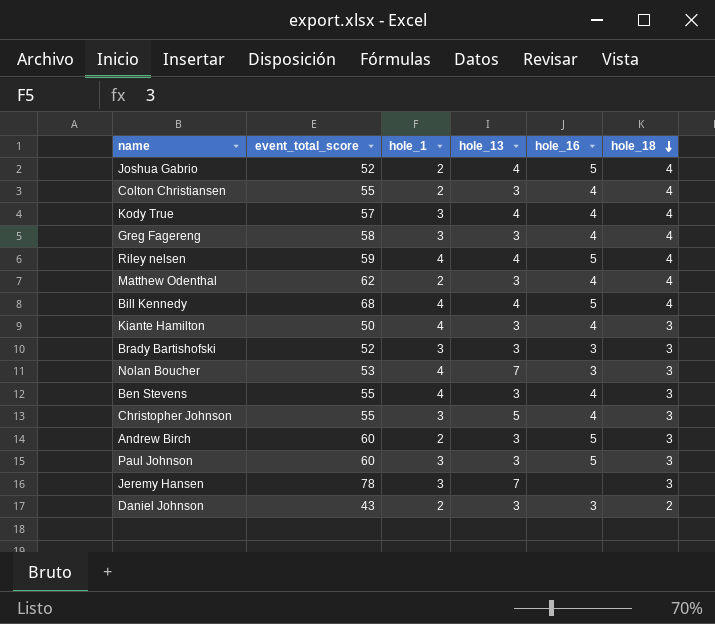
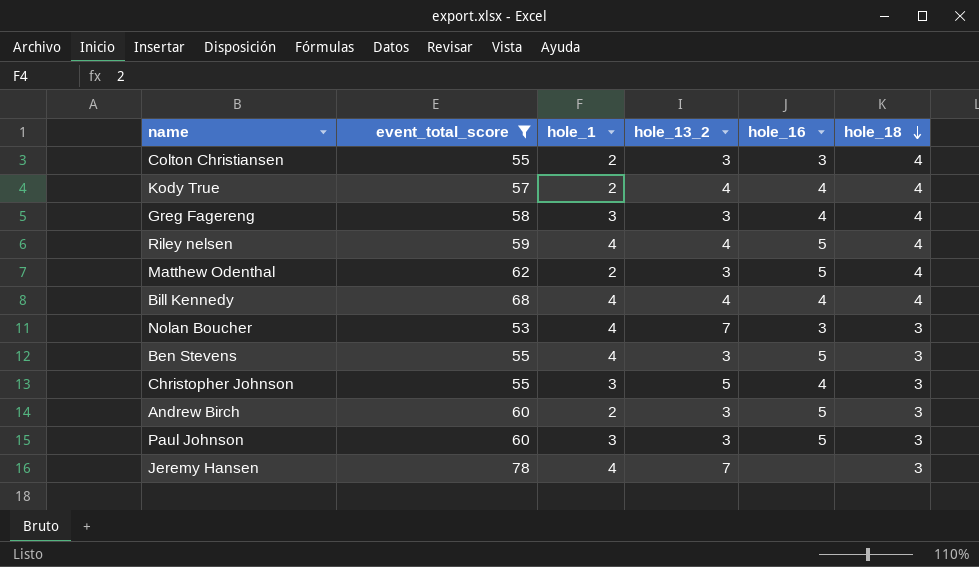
filter: none -> event_total_score >= 53
column name: hole_13 -> hole_13_2
Colton Christiansen | hole_16: 4 -> 3
Kody True | hole_1: 3 -> 2
Matthew Odenthal | hole_16: 4 -> 5
Bill Kennedy | hole_16: 5 -> 4
Ben Stevens | hole_16: 4 -> 5
Jeremy Hansen | hole_1: 3 -> 4

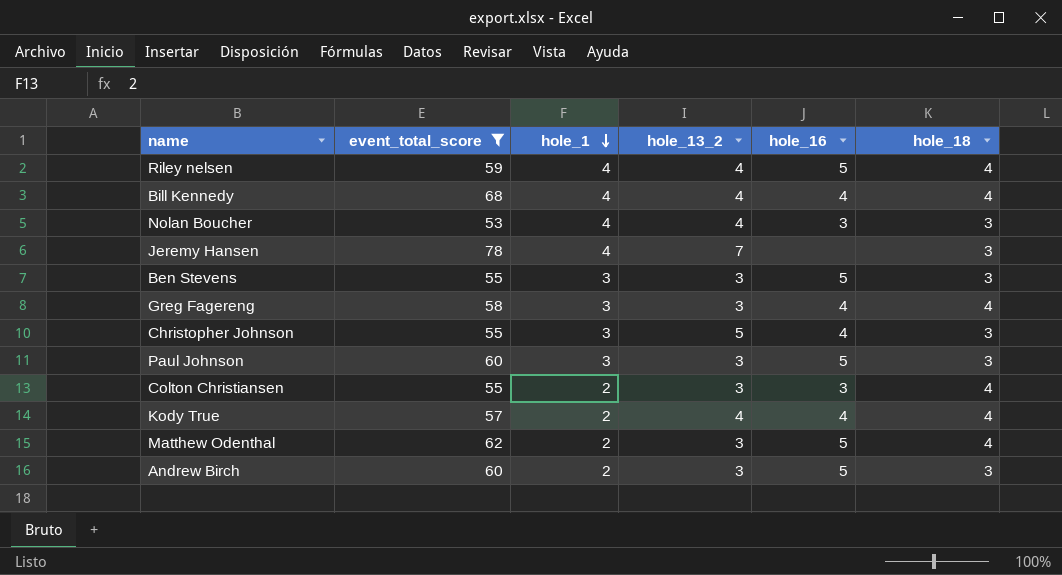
row order: hole_18 descending -> hole_1 descending
Nolan Boucher | hole_13_2: 7 -> 4
Ben Stevens | hole_1: 4 -> 3

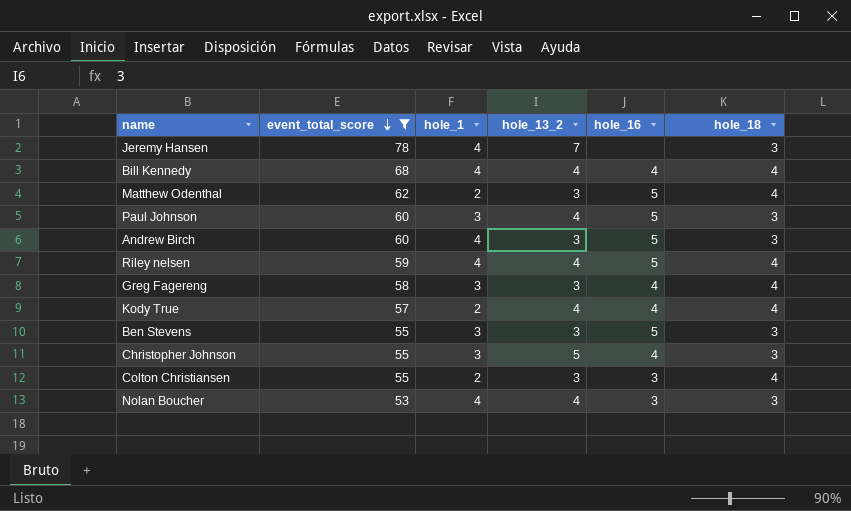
row order: hole_1 descending -> event_total_score descending
Paul Johnson | hole_13_2: 3 -> 4
Andrew Birch | hole_1: 2 -> 4

